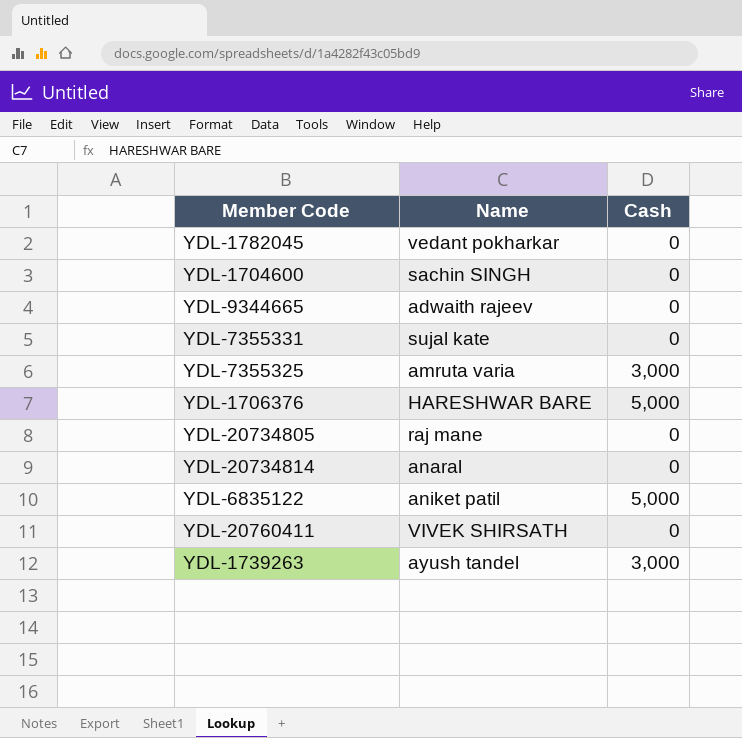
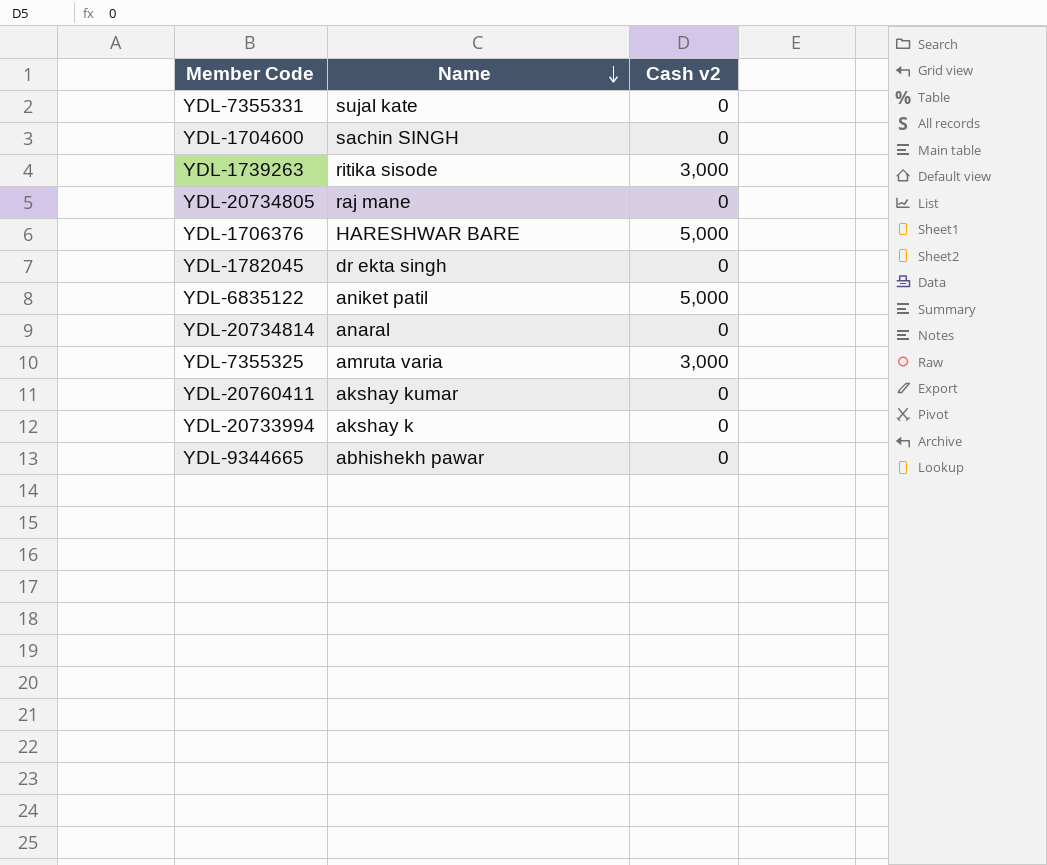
row order: none -> Name descending
column name: Cash -> Cash v2
YDL-1739263 | Name: ayush tandel -> ritika sisode
YDL-1782045 | Name: vedant pokharkar -> dr ekta singh
YDL-20760411 | Name: VIVEK SHIRSATH -> akshay kumar
row YDL-20733994: none -> akshay k | 0
YDL-9344665 | Name: adwaith rajeev -> abhishekh pawar

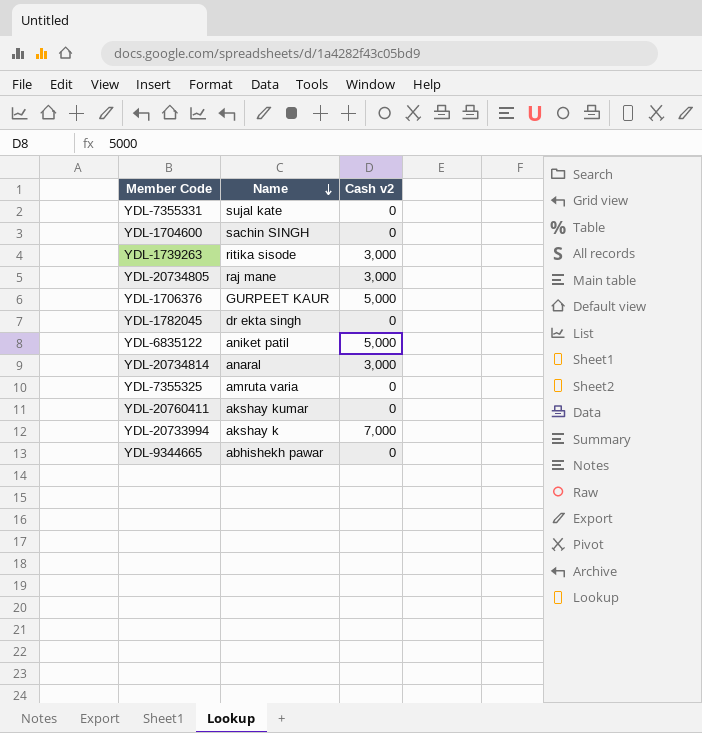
YDL-20734805 | Cash v2: 0 -> 3,000
YDL-1706376 | Name: HARESHWAR BARE -> GURPEET KAUR
YDL-20734814 | Cash v2: 0 -> 3,000
YDL-7355325 | Cash v2: 3,000 -> 0
YDL-20733994 | Cash v2: 0 -> 7,000

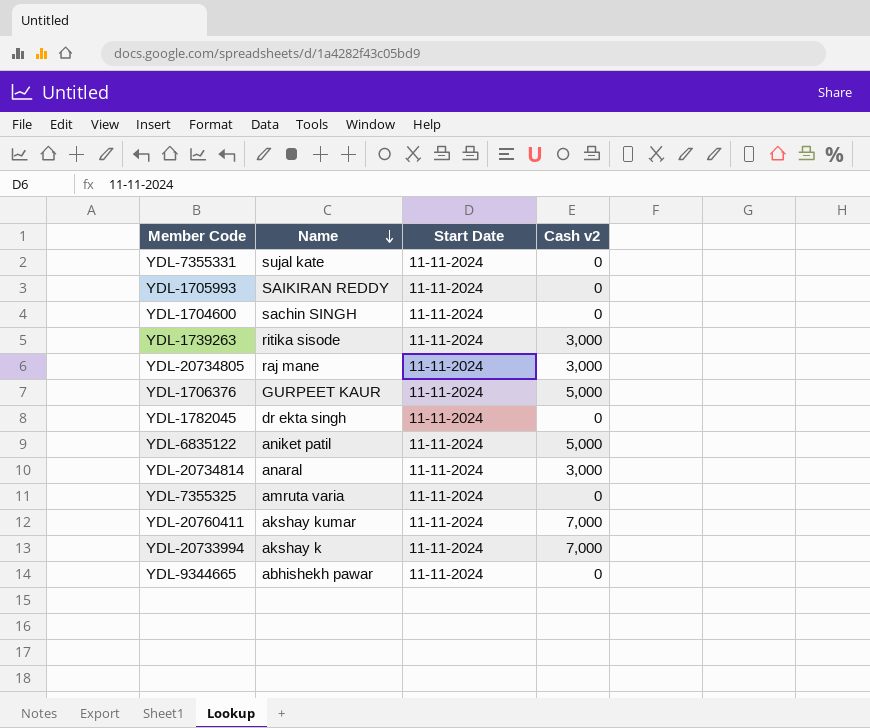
column Start Date | position: none -> 3
row YDL-1705993: none -> SAIKIRAN REDDY | 11-11-2024 | 0
YDL-20760411 | Cash v2: 0 -> 7,000

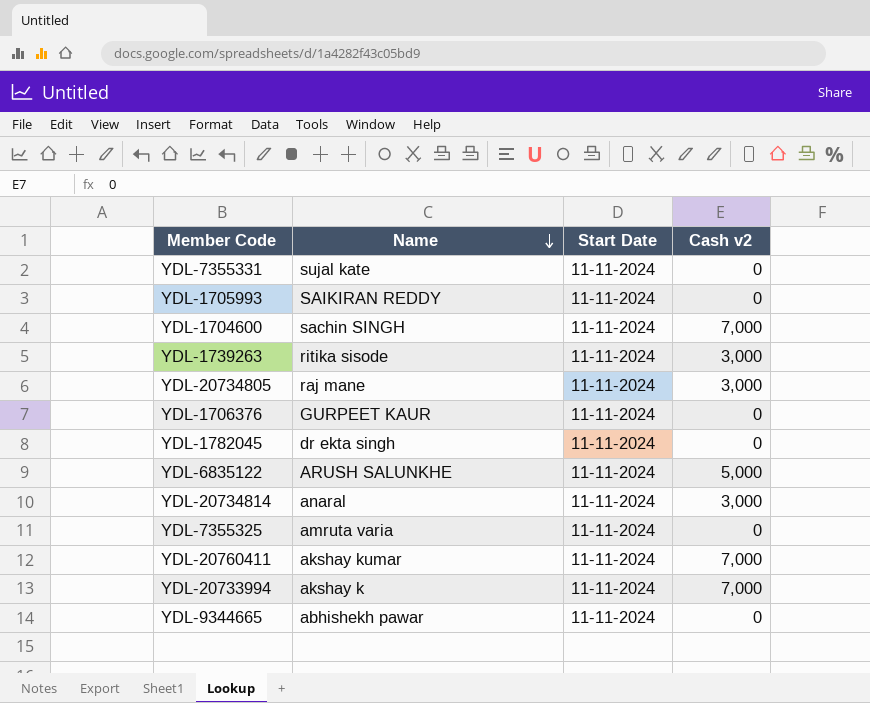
YDL-1704600 | Cash v2: 0 -> 7,000
YDL-1706376 | Cash v2: 5,000 -> 0
YDL-6835122 | Name: aniket patil -> ARUSH SALUNKHE

